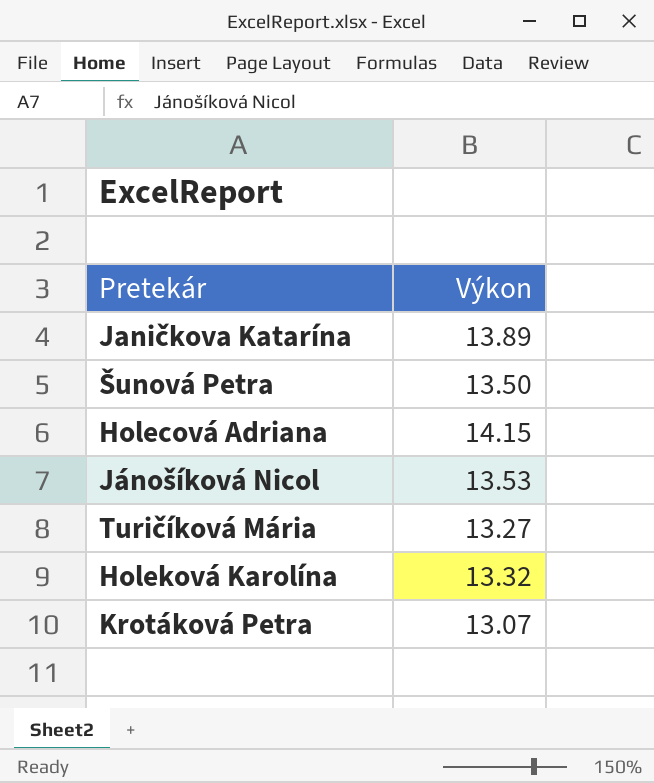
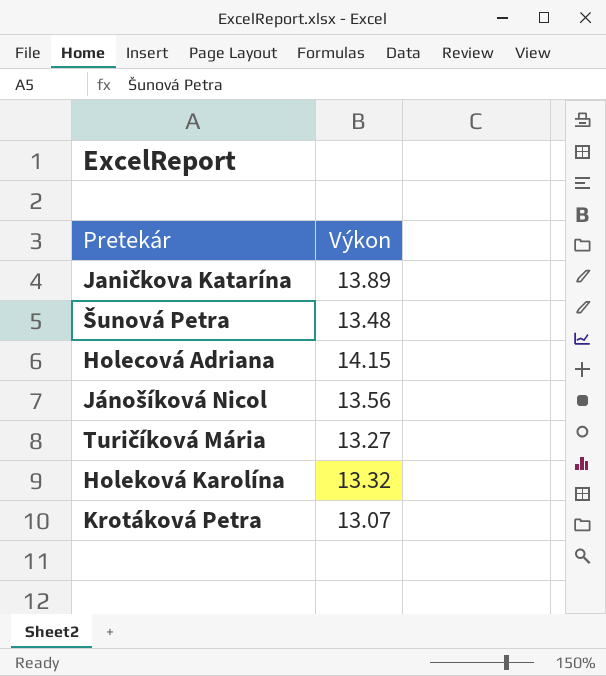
Šunová Petra | Výkon: 13.50 -> 13.48
Jánošíková Nicol | Výkon: 13.53 -> 13.56

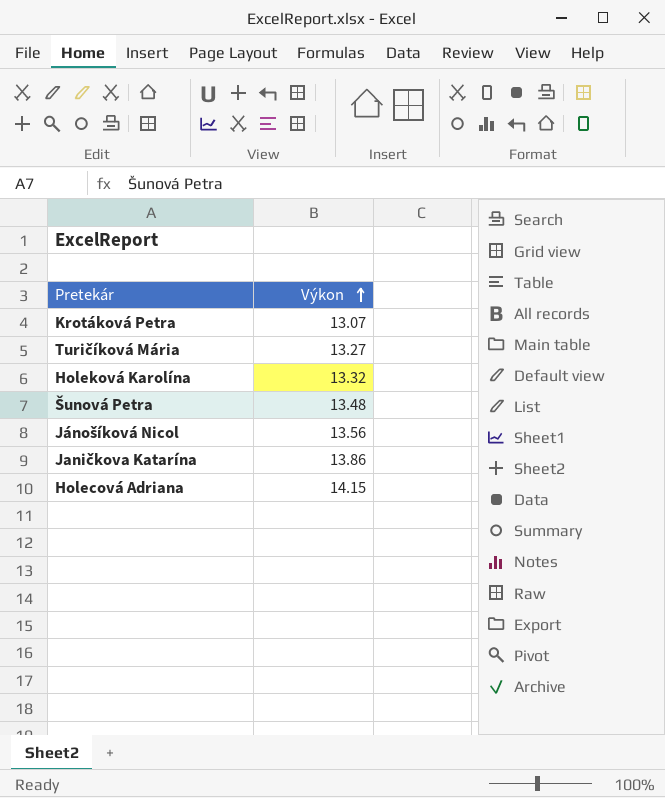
row order: none -> Výkon ascending
Janičkova Katarína | Výkon: 13.89 -> 13.86

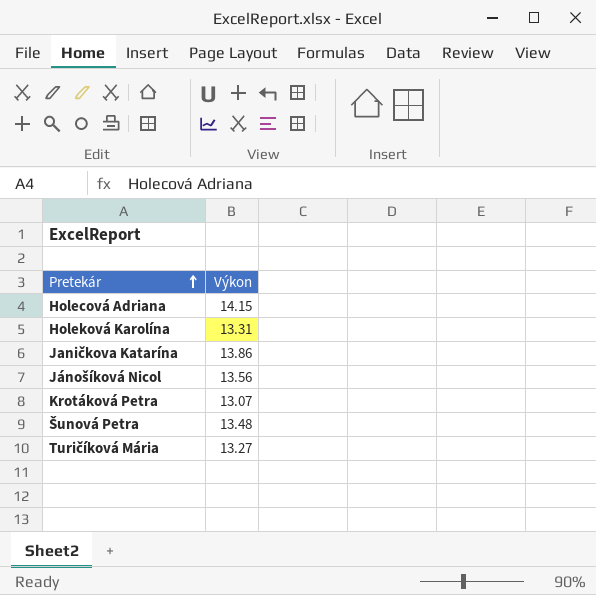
row order: Výkon ascending -> Pretekár ascending
Holeková Karolína | Výkon: 13.32 -> 13.31

